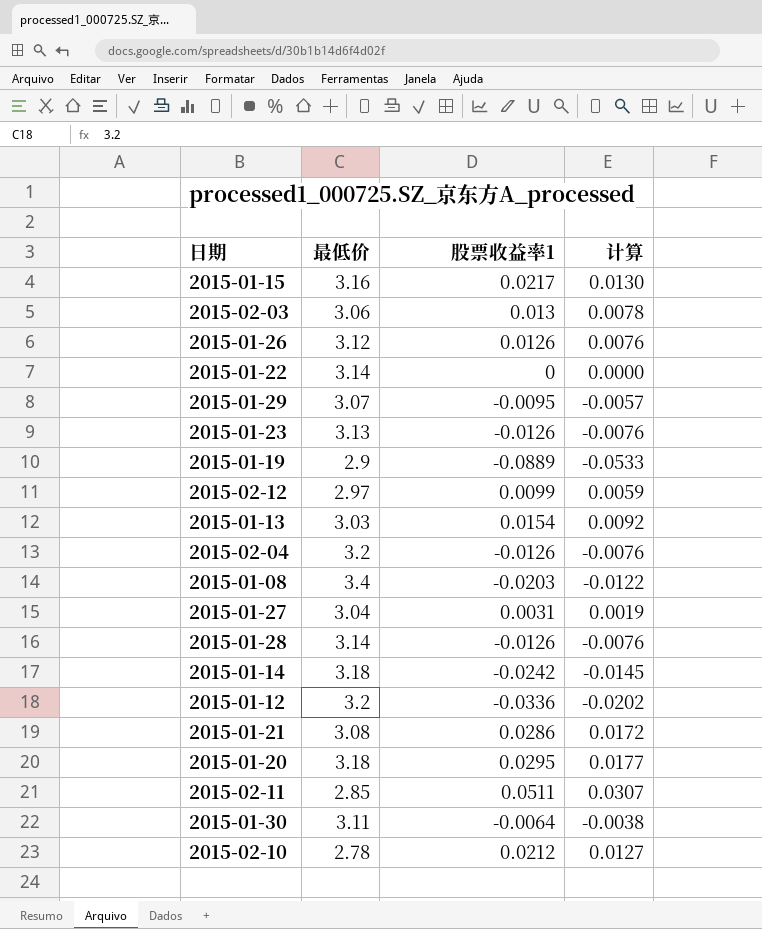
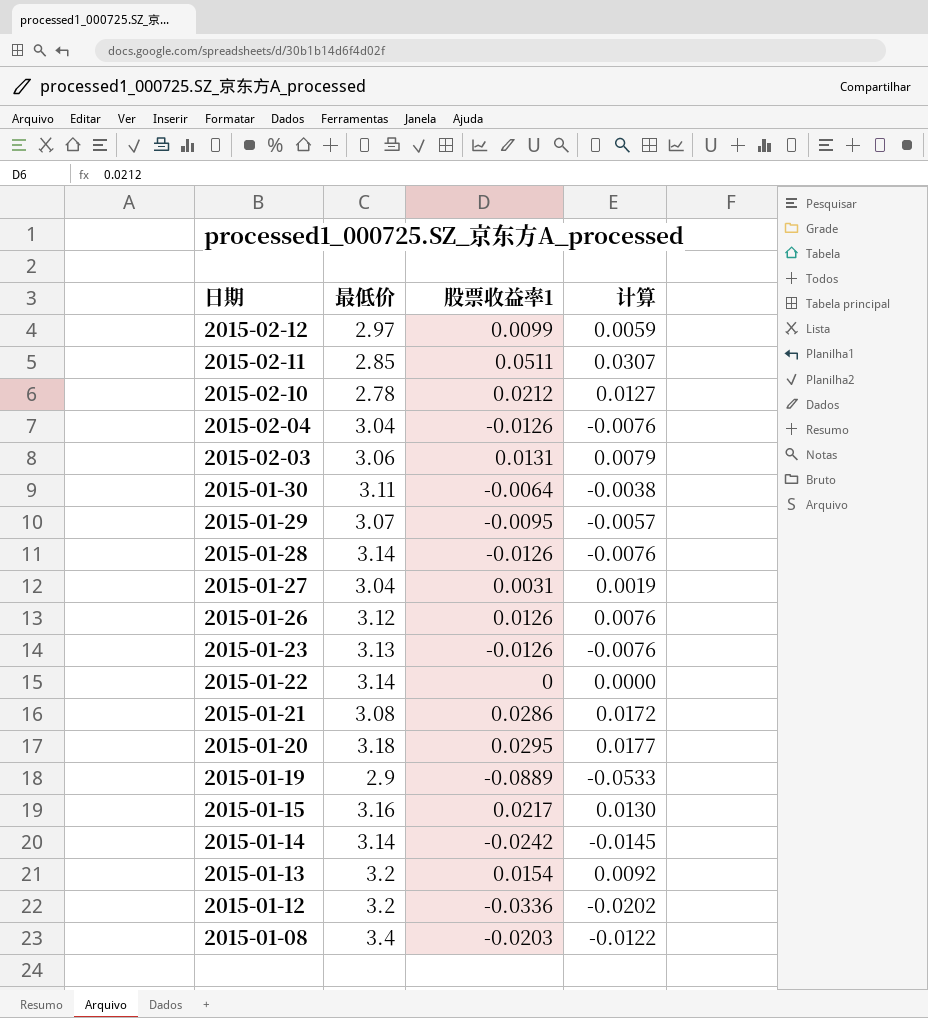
row order: none -> 日期 descending
2015-02-04 | 最低价: 3.2 -> 3.04
2015-02-03 | 股票收益率1: 0.013 -> 0.0131
2015-02-03 | 计算: 0.0078 -> 0.0079
2015-01-14 | 最低价: 3.18 -> 3.14
2015-01-13 | 最低价: 3.03 -> 3.2

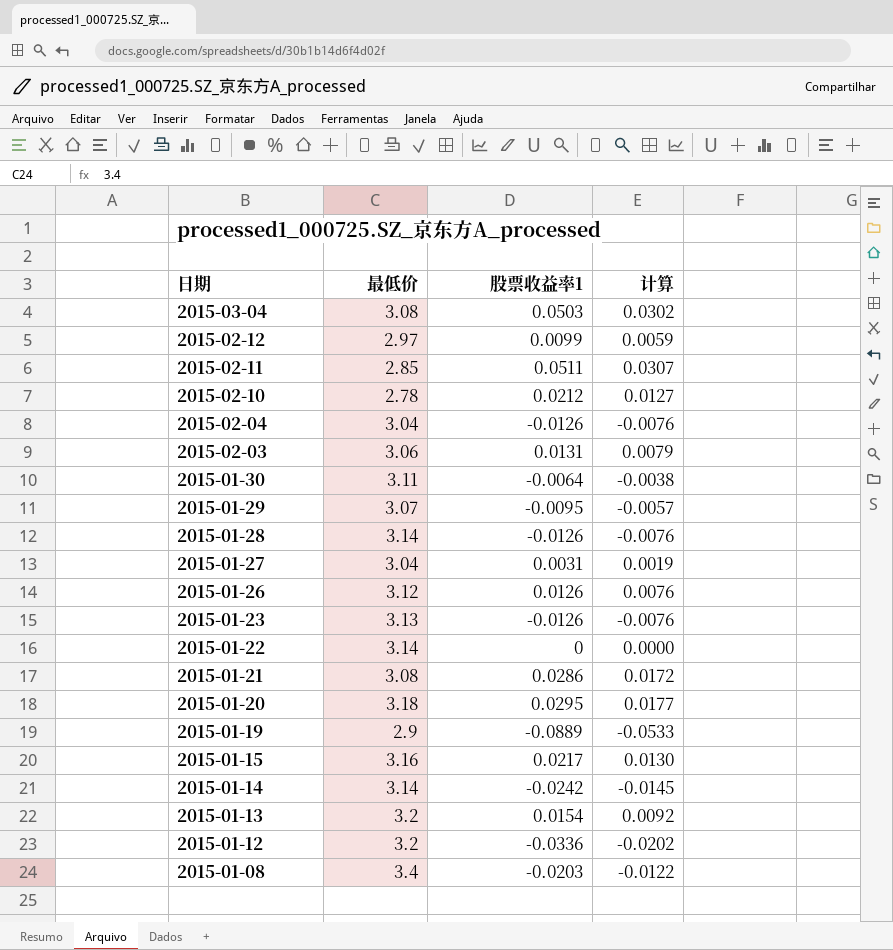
row 2015-03-04: none -> 3.08 | 0.0503 | 0.0302

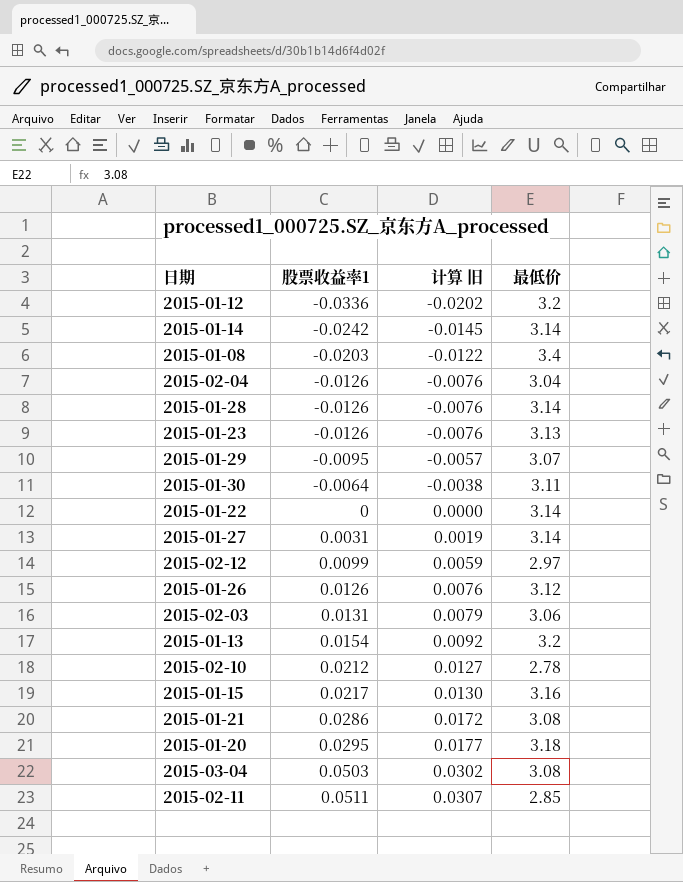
row order: 日期 descending -> 股票收益率1 ascending
column name: 计算 -> 计算 旧
column 最低价 | position: 2 -> 4
row 2015-01-19: 2.9 | -0.0889 | -0.0533 -> none
2015-01-27 | 最低价: 3.04 -> 3.14

